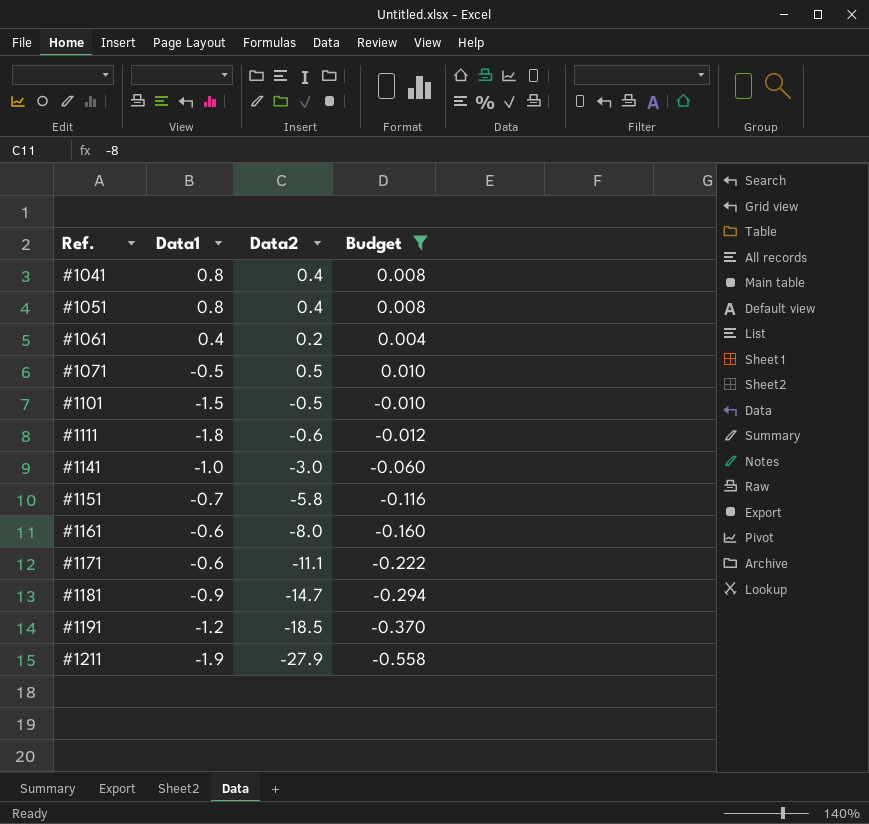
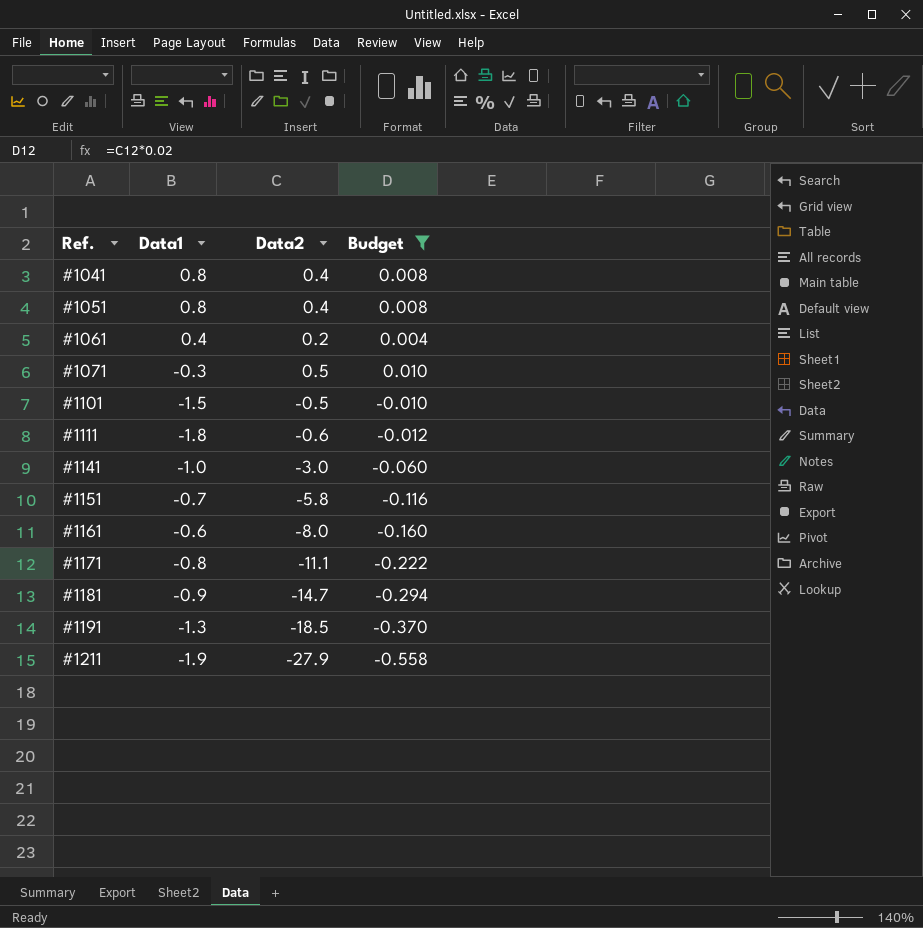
#1071 | Data1: -0.5 -> -0.3
#1171 | Data1: -0.6 -> -0.8
#1191 | Data1: -1.2 -> -1.3

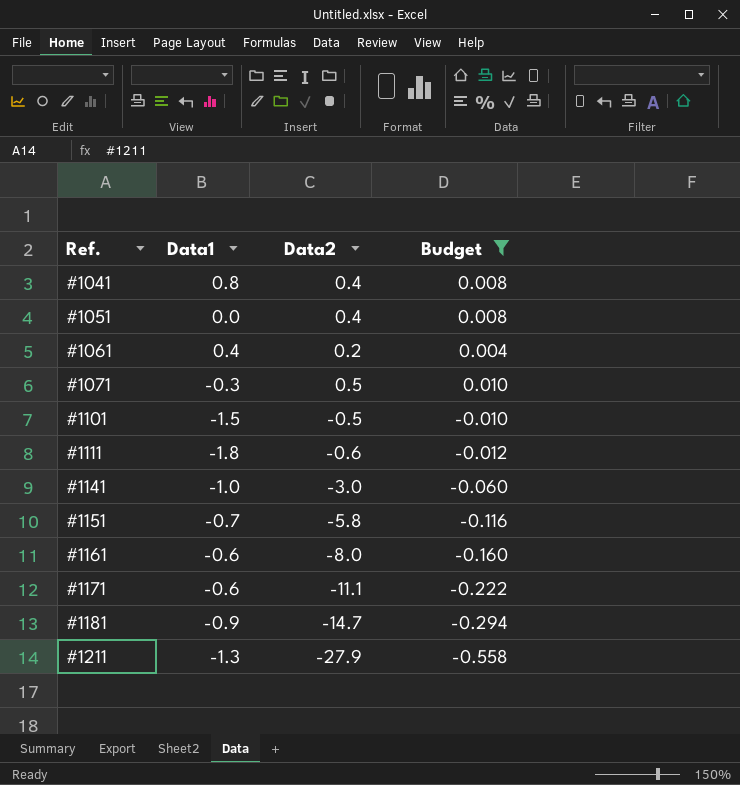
row #1191: -1.3 | -18.5 | -0.370 -> none
#1051 | Data1: 0.8 -> 0.0
#1171 | Data1: -0.8 -> -0.6
#1211 | Data1: -1.9 -> -1.3

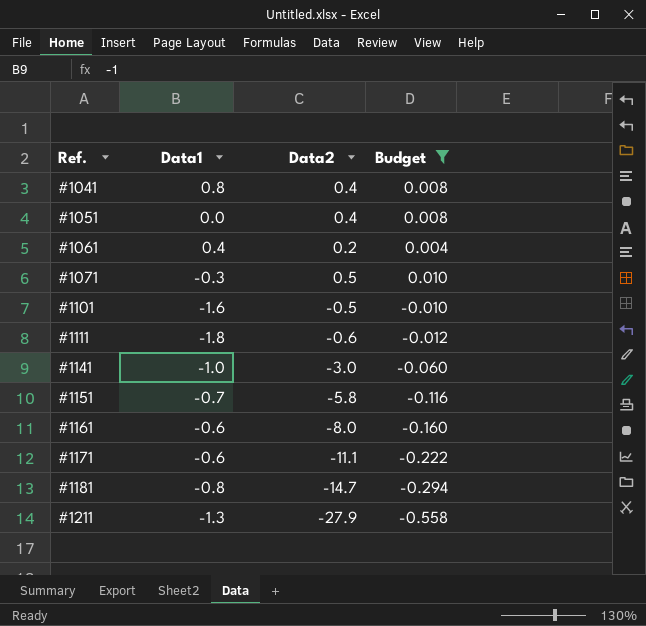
#1101 | Data1: -1.5 -> -1.6
#1181 | Data1: -0.9 -> -0.8

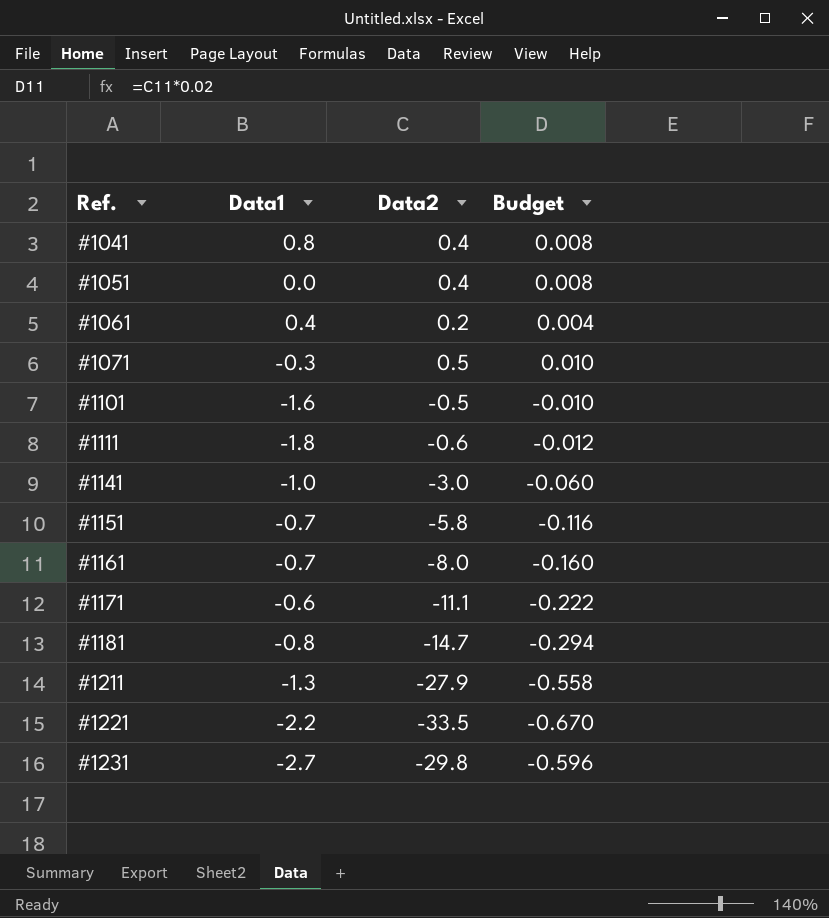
filter: Budget >= -0.558 -> none
#1161 | Data1: -0.6 -> -0.7

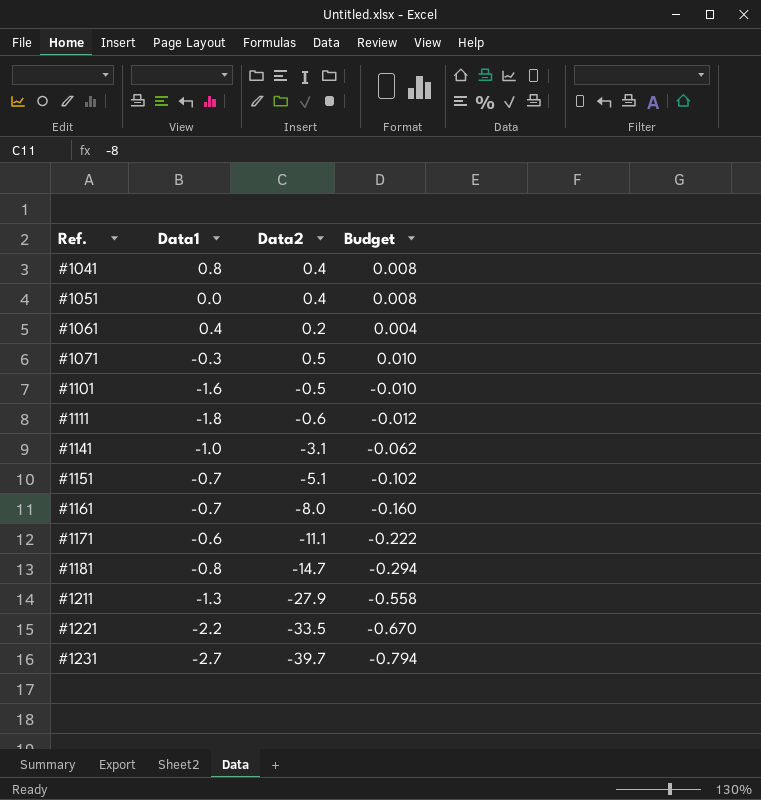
#1141 | Data2: -3.0 -> -3.1
#1141 | Budget: -0.060 -> -0.062
#1151 | Data2: -5.8 -> -5.1
#1151 | Budget: -0.116 -> -0.102
#1231 | Data2: -29.8 -> -39.7
#1231 | Budget: -0.596 -> -0.794

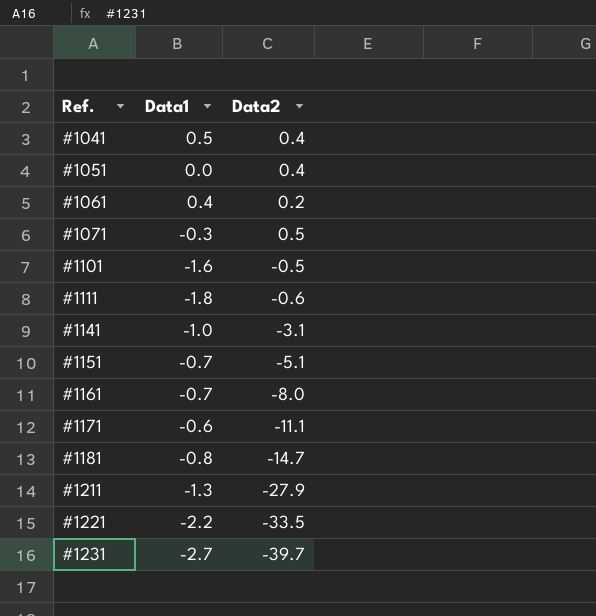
column Budget | formula: [Data2] * 0.02 -> none
#1041 | Data1: 0.8 -> 0.5

